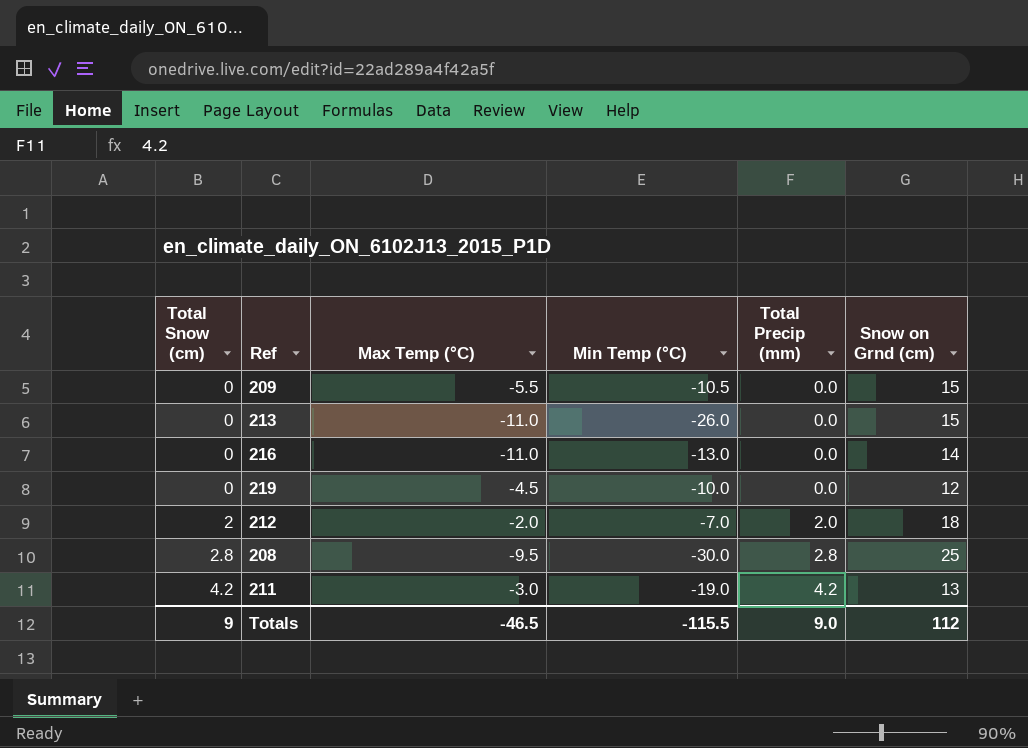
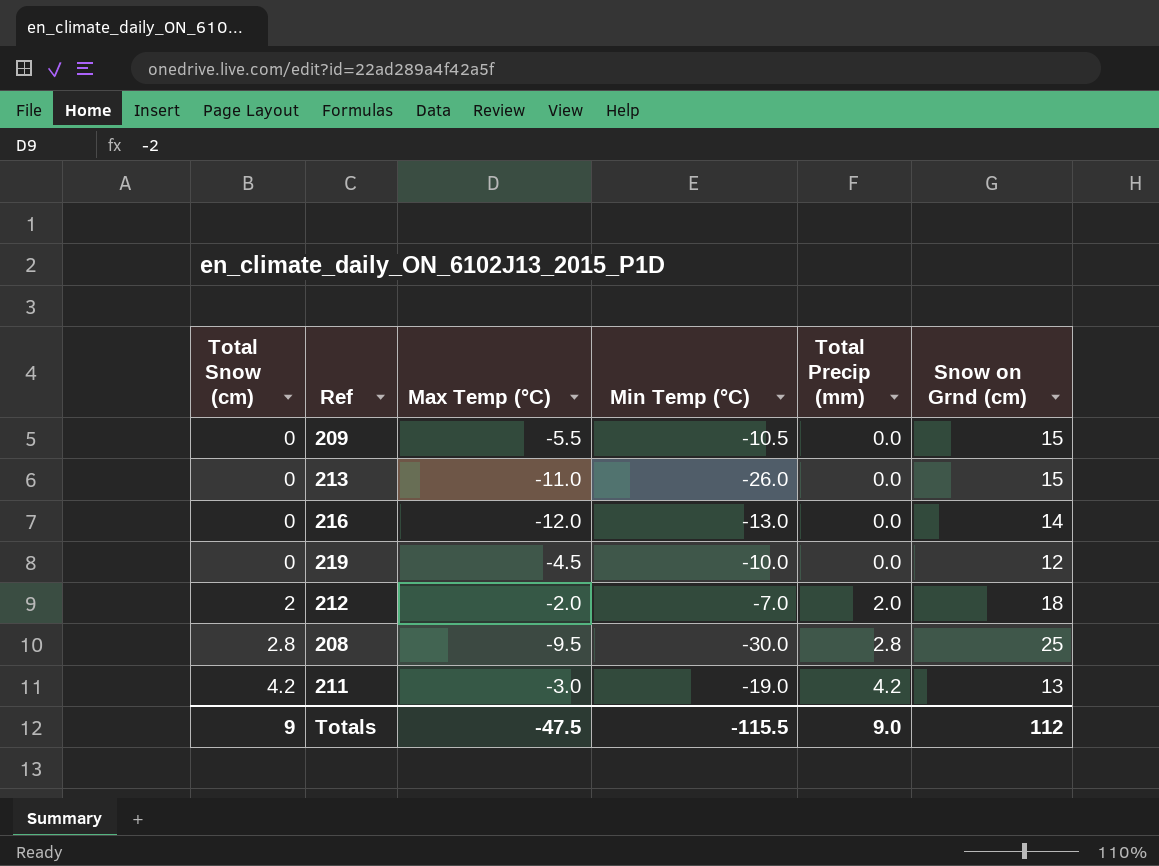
216 | Max Temp (°C): -11.0 -> -12.0
Totals | Max Temp (°C): -46.5 -> -47.5

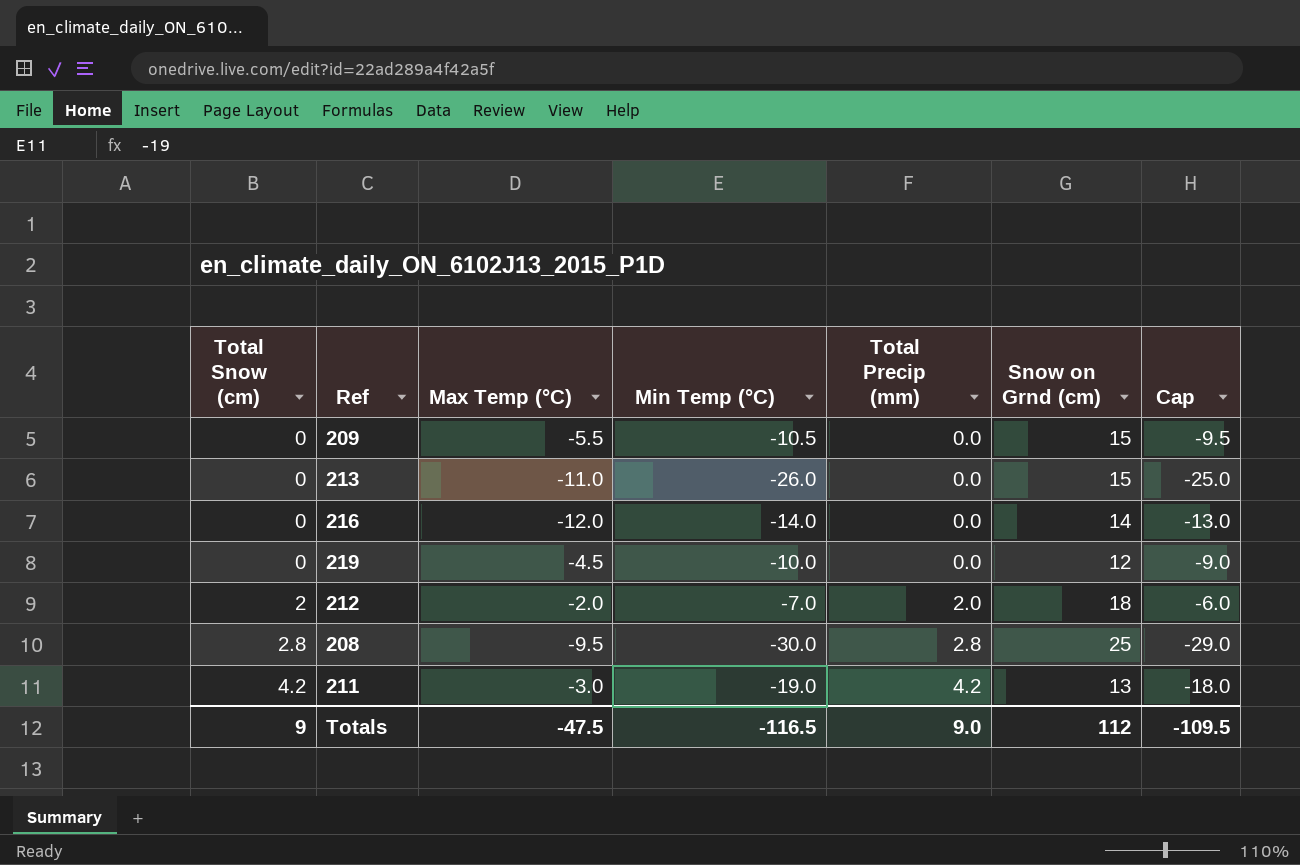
column Cap | formula: none -> [Min Temp (°C)] + 1
216 | Min Temp (°C): -13.0 -> -14.0
Totals | Min Temp (°C): -115.5 -> -116.5

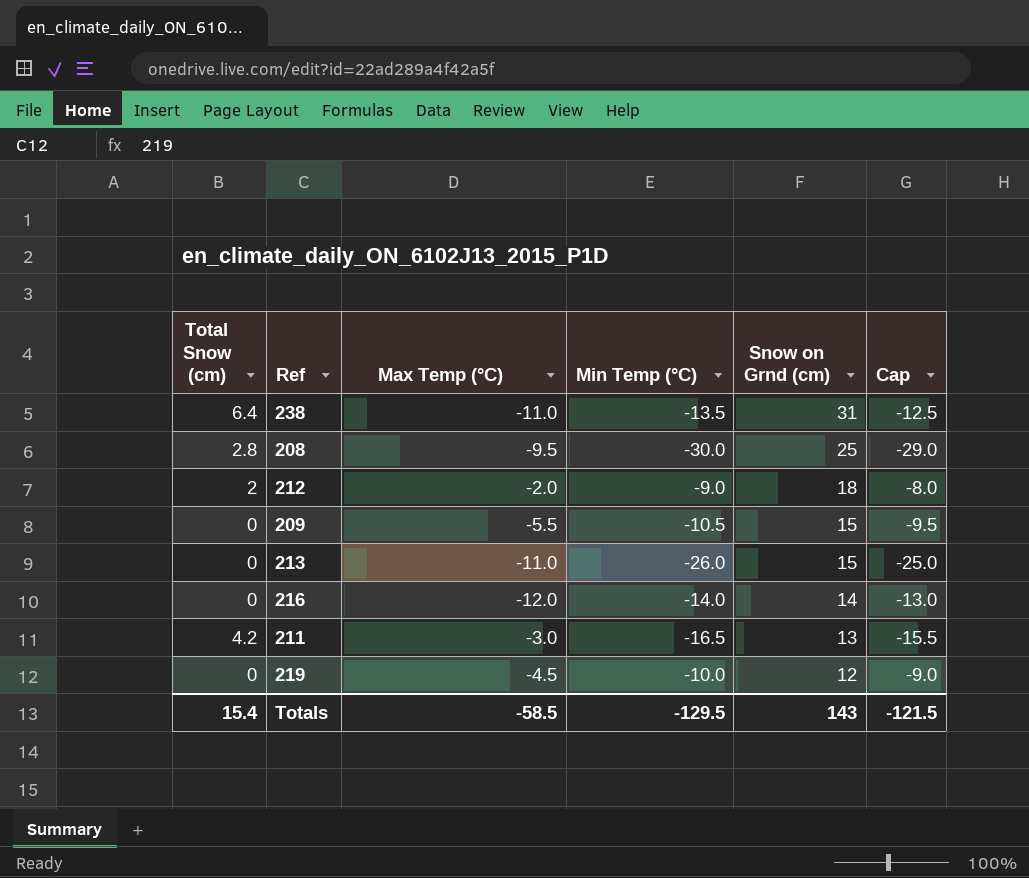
row order: Total Snow (cm) ascending -> Snow on Grnd (cm) descending
column Total Precip (mm) | position: 5 -> none
row 238: none -> 6.4 | -11.0 | -13.5 | 31 | -12.5
212 | Min Temp (°C): -7.0 -> -9.0
212 | Cap: -6.0 -> -8.0
211 | Min Temp (°C): -19.0 -> -16.5
211 | Cap: -18.0 -> -15.5
Totals | Total Snow (cm): 9 -> 15.4
Totals | Max Temp (°C): -47.5 -> -58.5
Totals | Min Temp (°C): -116.5 -> -129.5
Totals | Snow on Grnd (cm): 112 -> 143
Totals | Cap: -109.5 -> -121.5

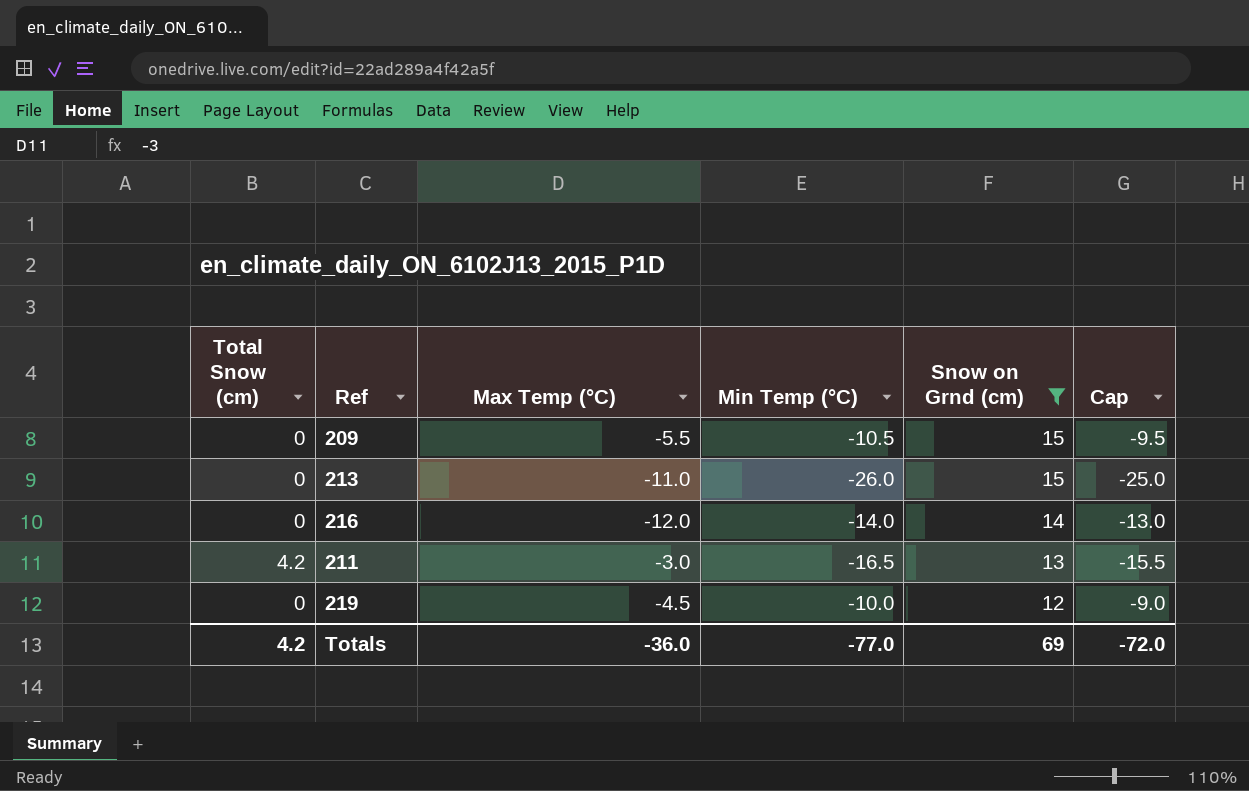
filter: none -> Snow on Grnd (cm) <= 15
Totals | Total Snow (cm): 15.4 -> 4.2
Totals | Max Temp (°C): -58.5 -> -36.0
Totals | Min Temp (°C): -129.5 -> -77.0
Totals | Snow on Grnd (cm): 143 -> 69
Totals | Cap: -121.5 -> -72.0

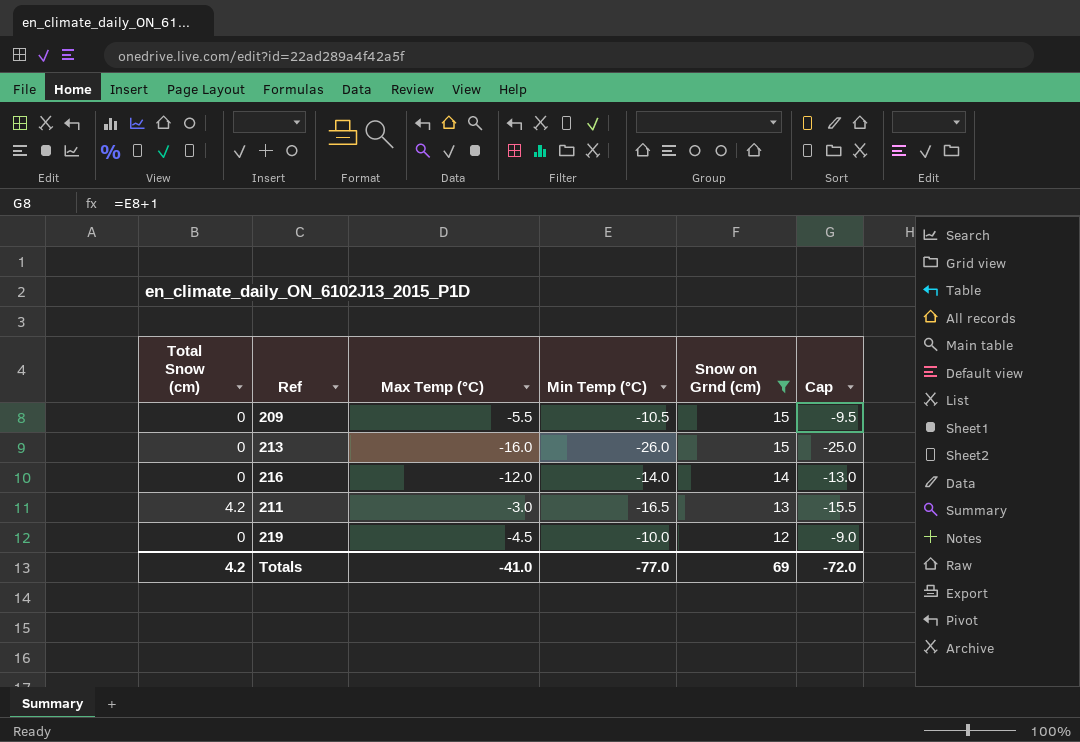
213 | Max Temp (°C): -11.0 -> -16.0
Totals | Max Temp (°C): -36.0 -> -41.0

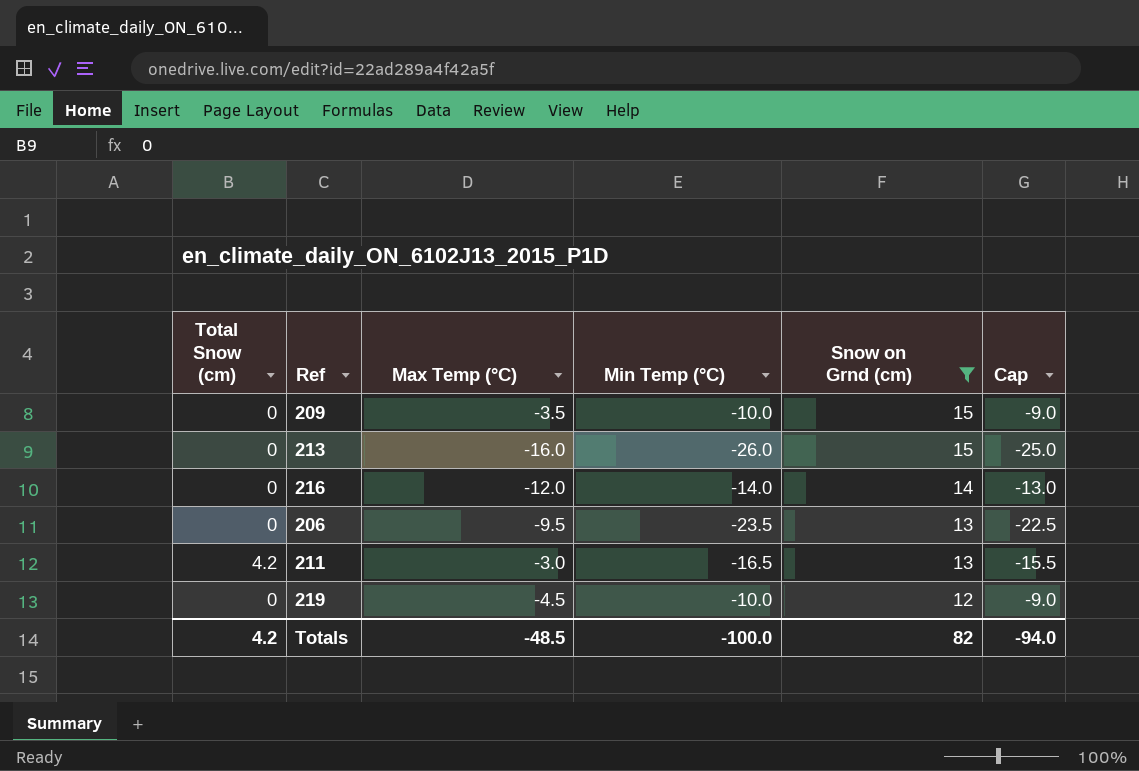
209 | Max Temp (°C): -5.5 -> -3.5
209 | Min Temp (°C): -10.5 -> -10.0
209 | Cap: -9.5 -> -9.0
row 206: none -> 0 | -9.5 | -23.5 | 13 | -22.5
Totals | Max Temp (°C): -41.0 -> -48.5
Totals | Min Temp (°C): -77.0 -> -100.0
Totals | Snow on Grnd (cm): 69 -> 82
Totals | Cap: -72.0 -> -94.0

